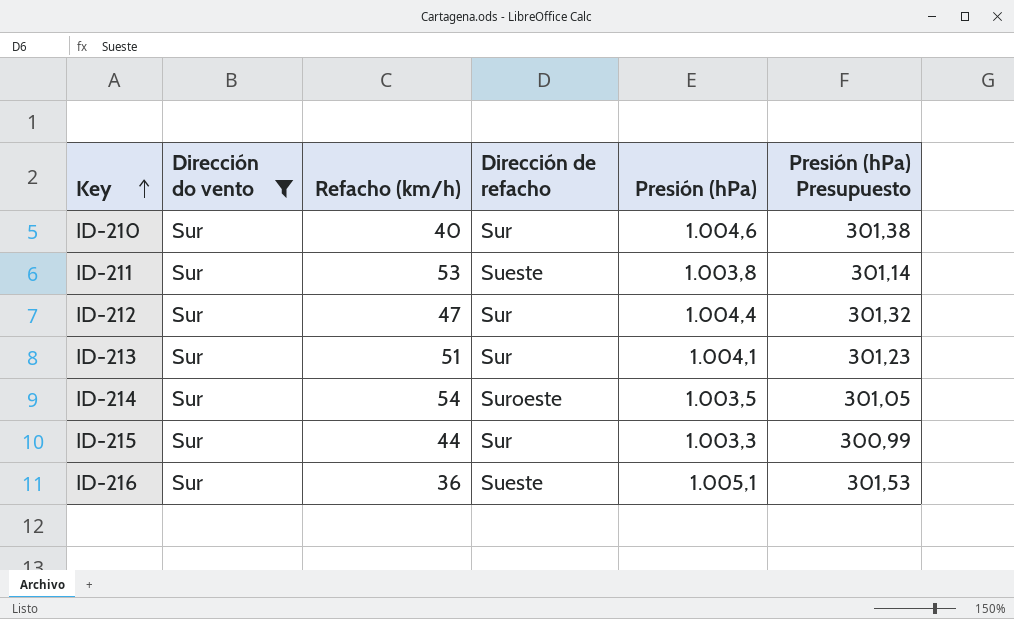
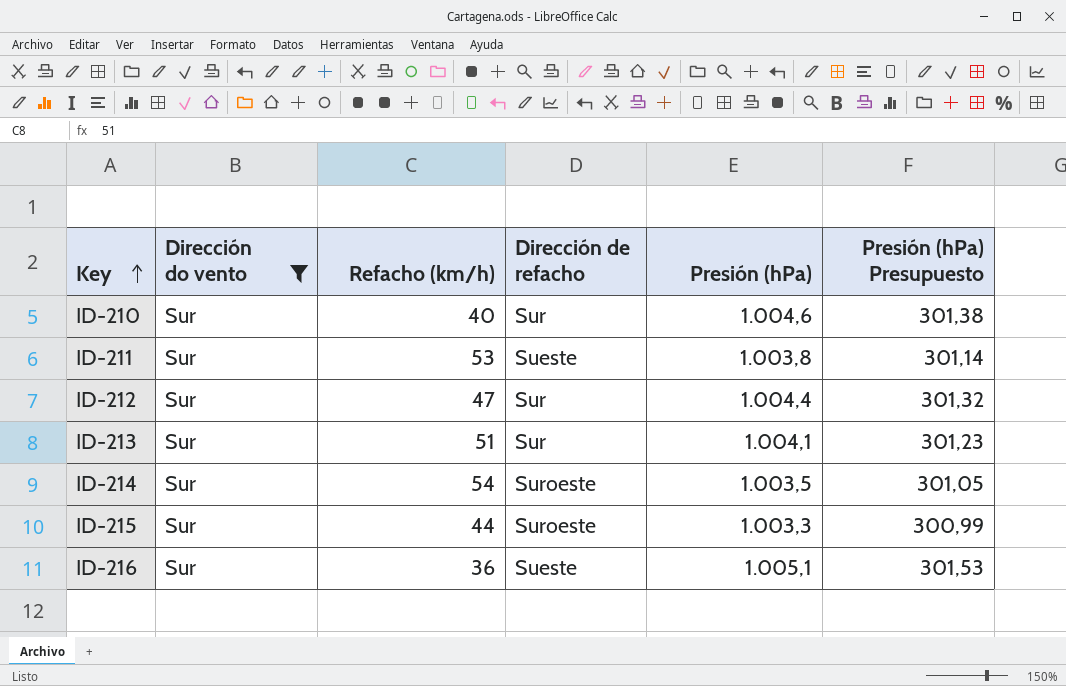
ID-215 | Dirección de refacho: Sur -> Suroeste

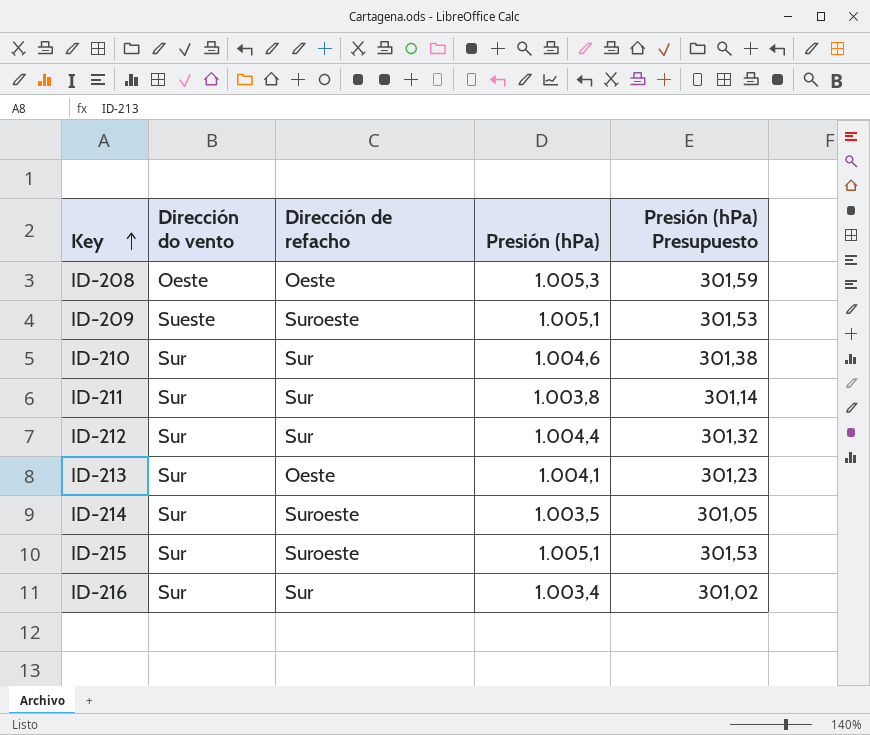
filter: Dirección do vento = Sur -> none
column Refacho (km/h) | position: 3 -> none
ID-211 | Dirección de refacho: Sueste -> Sur
ID-213 | Dirección de refacho: Sur -> Oeste
ID-215 | Presión (hPa): 1.003,3 -> 1.005,1
ID-215 | Presión (hPa) Presupuesto: 300,99 -> 301,53
ID-216 | Dirección de refacho: Sueste -> Sur
ID-216 | Presión (hPa): 1.005,1 -> 1.003,4
ID-216 | Presión (hPa) Presupuesto: 301,53 -> 301,02

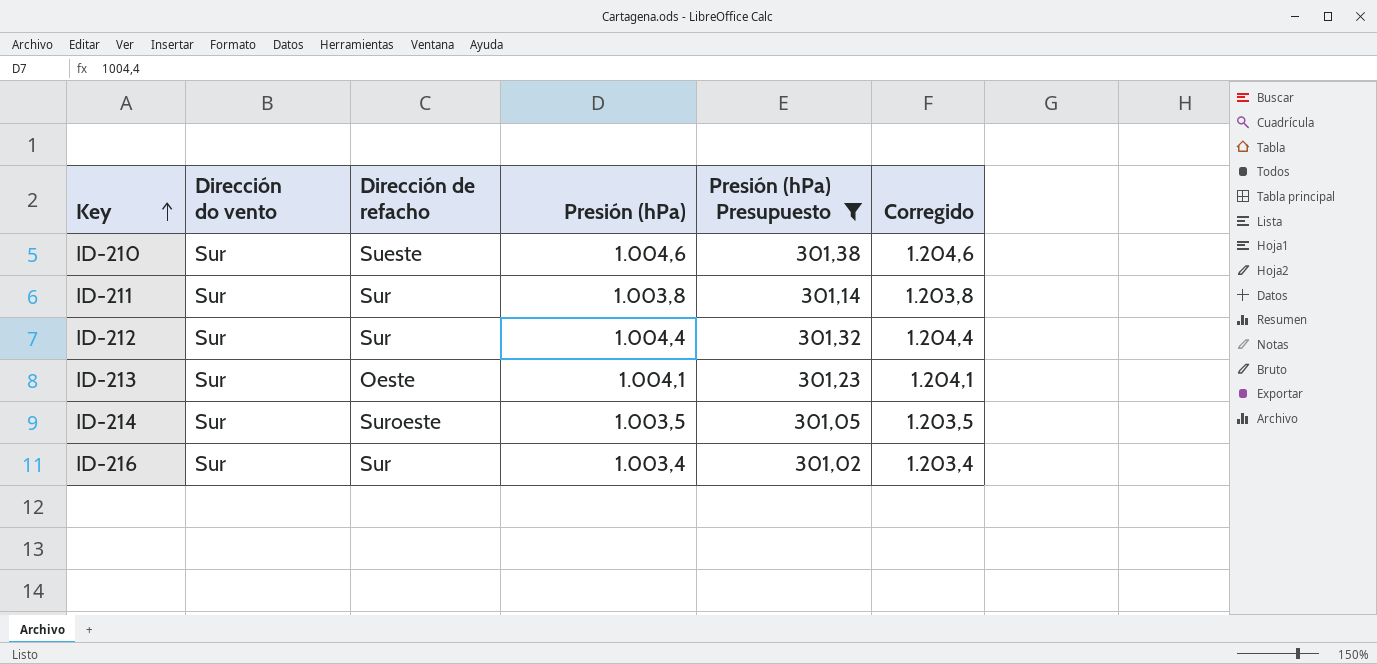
filter: none -> Presión (hPa) Presupuesto <= 301,38
column Corregido | formula: none -> [Presión (hPa)] + 200
ID-210 | Dirección de refacho: Sur -> Sueste

